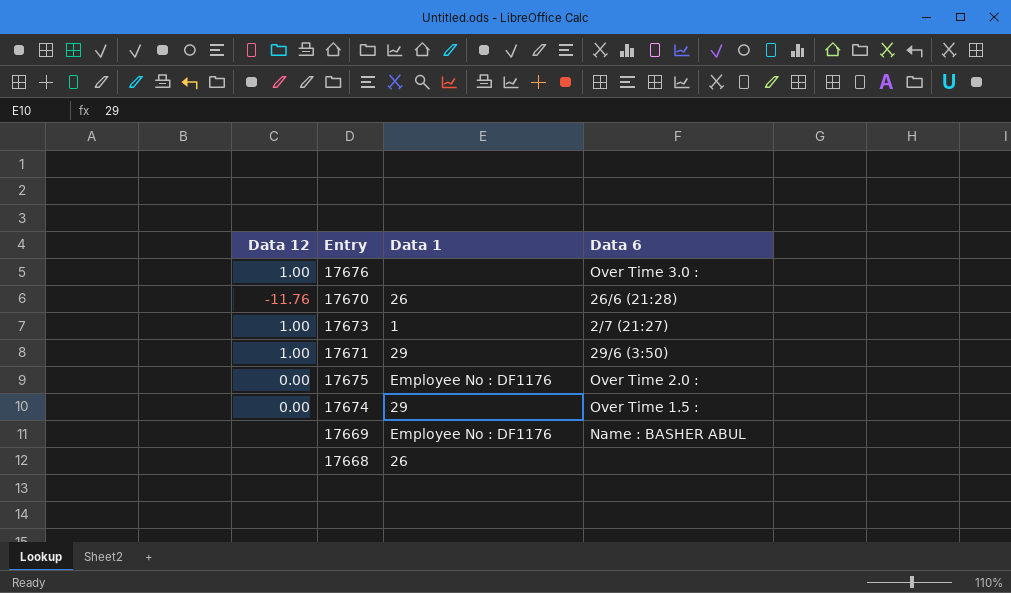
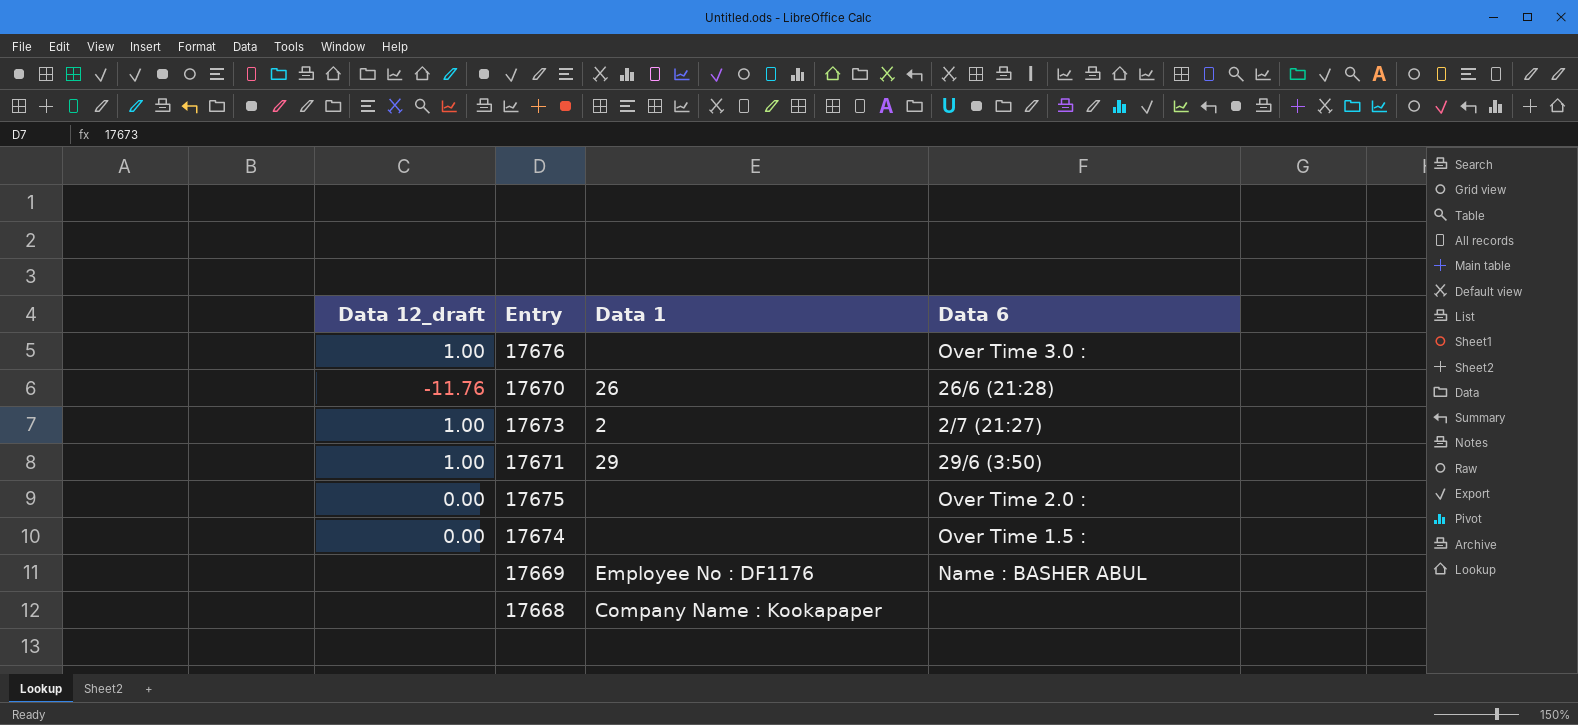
column name: Data 12 -> Data 12_draft
17673 | Data 1: 1 -> 2
17675 | Data 1: Employee No : DF1176 -> none
17674 | Data 1: 29 -> none
17668 | Data 1: 26 -> Company Name : Kookapaper

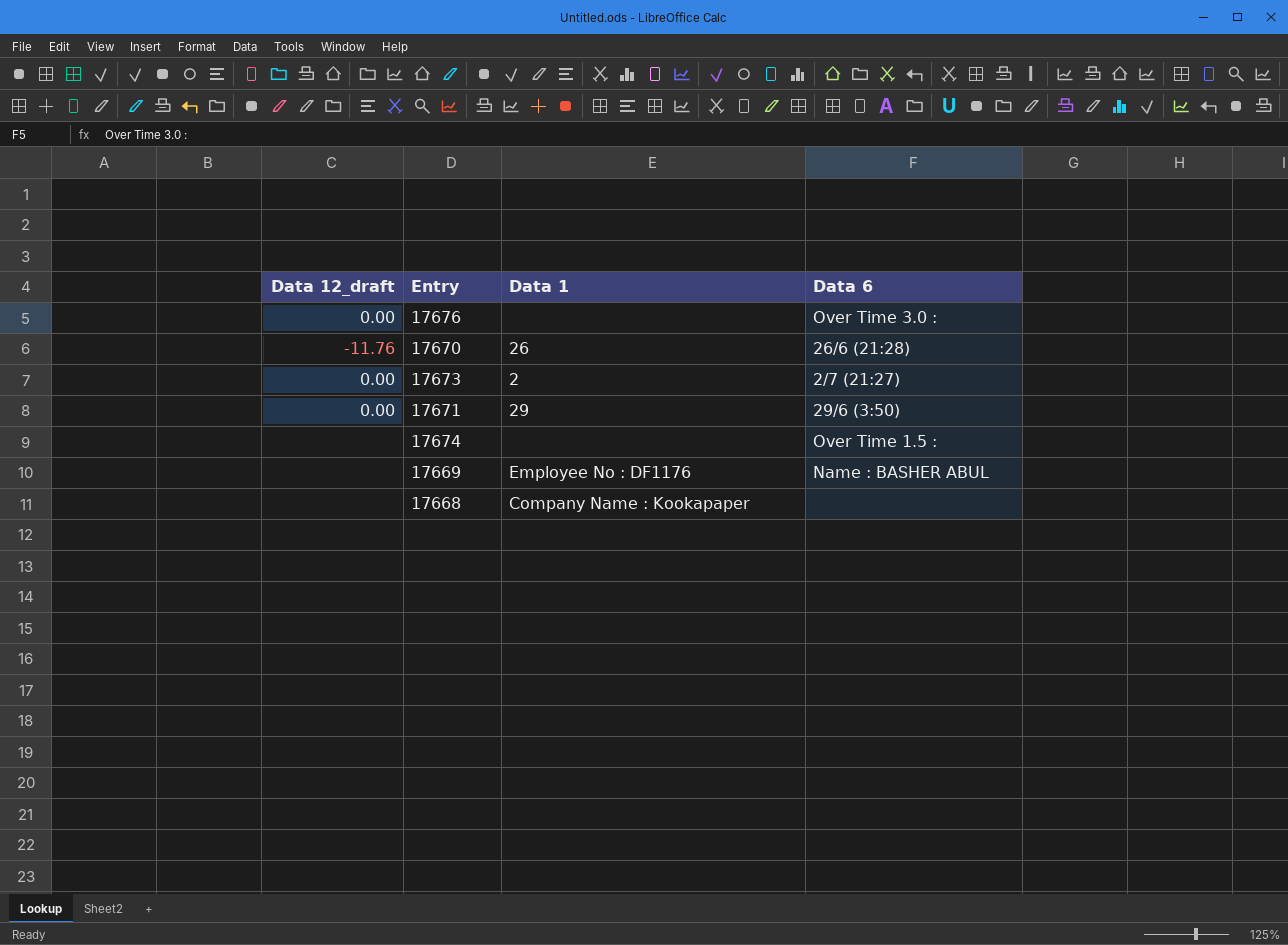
row 17675: 0.00 | none | Over Time 2.0 : -> none
17676 | Data 12_draft: 1.00 -> 0.00
17673 | Data 12_draft: 1.00 -> 0.00
17671 | Data 12_draft: 1.00 -> 0.00
17674 | Data 12_draft: 0.00 -> none

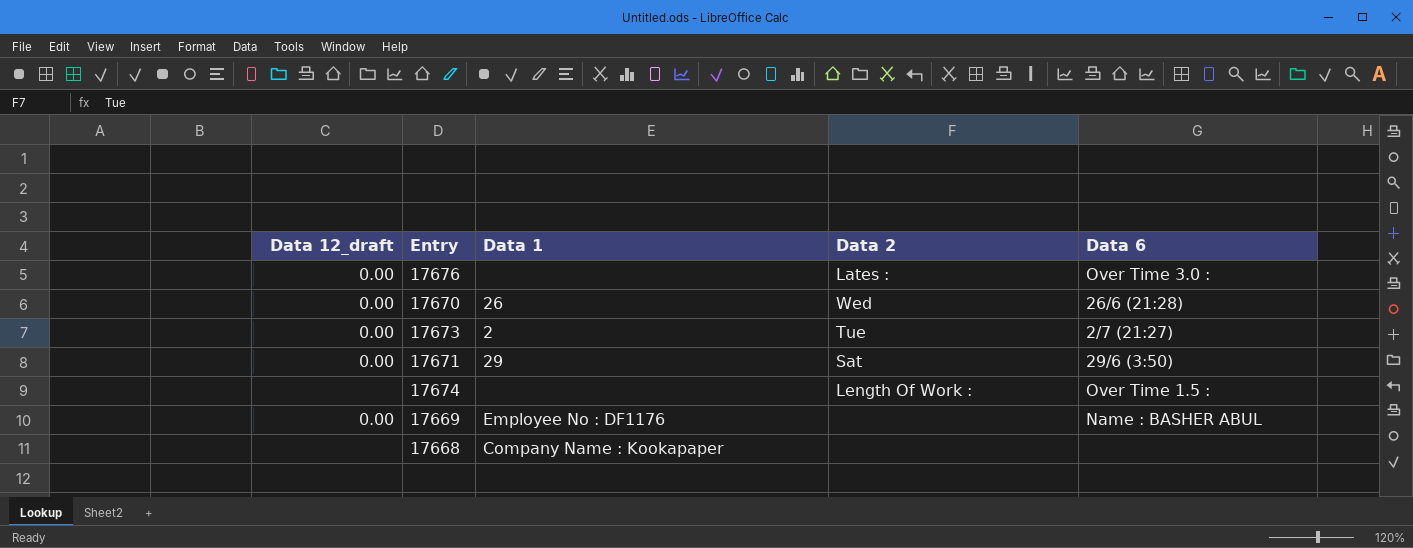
column Data 2 | position: none -> 4
17670 | Data 12_draft: -11.76 -> 0.00
17669 | Data 12_draft: none -> 0.00

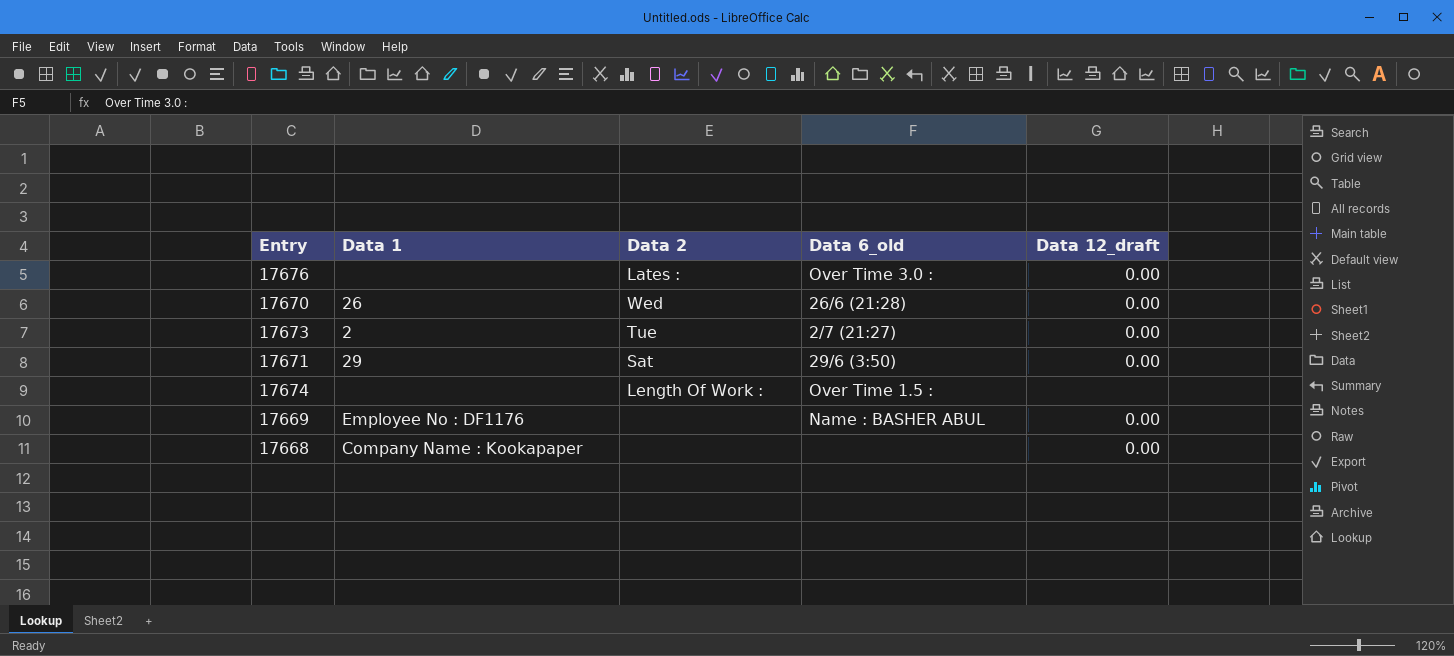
column name: Data 6 -> Data 6_old
column Data 12_draft | position: 1 -> 5
17668 | Data 12_draft: none -> 0.00

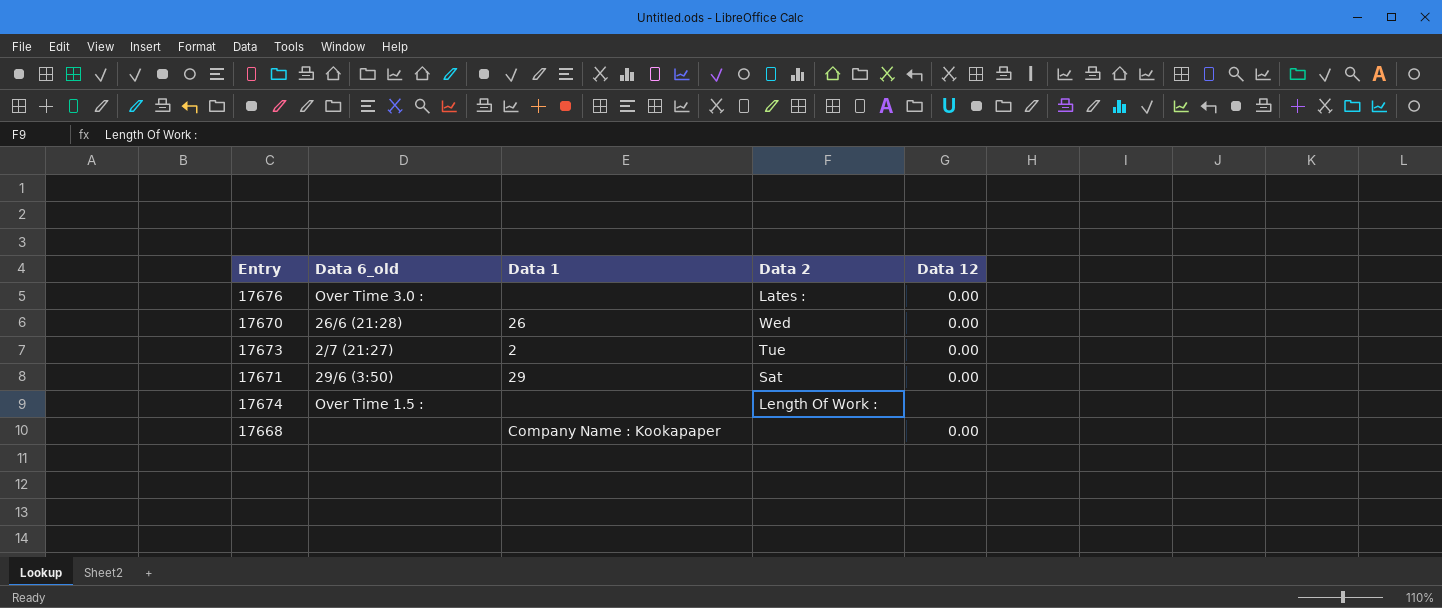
column Data 6_old | position: 4 -> 2
column name: Data 12_draft -> Data 12
row 17669: Employee No : DF1176 | none | Name : BASHER ABUL | 0.00 -> none

